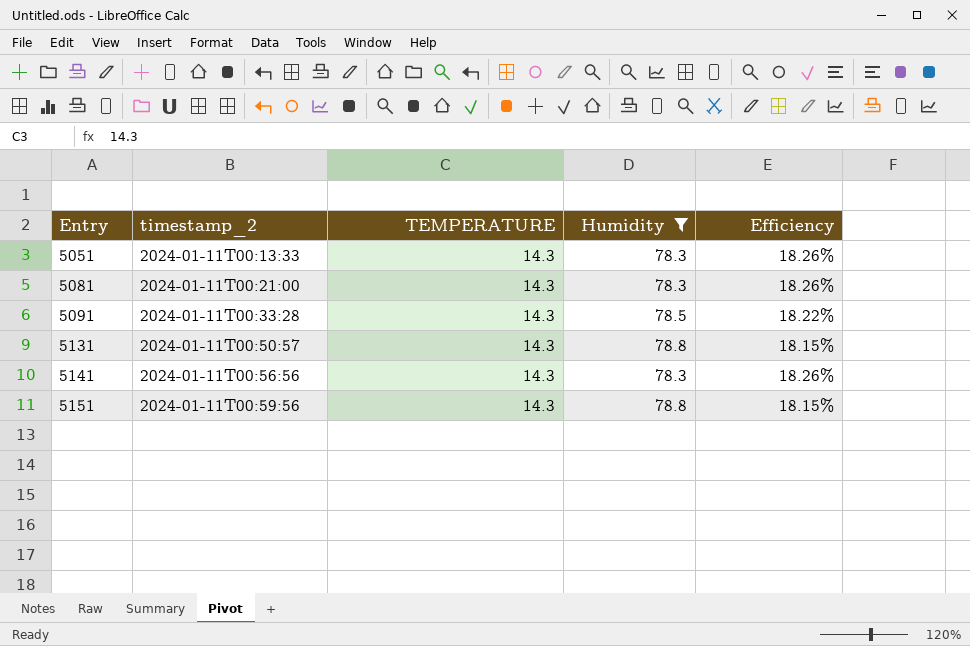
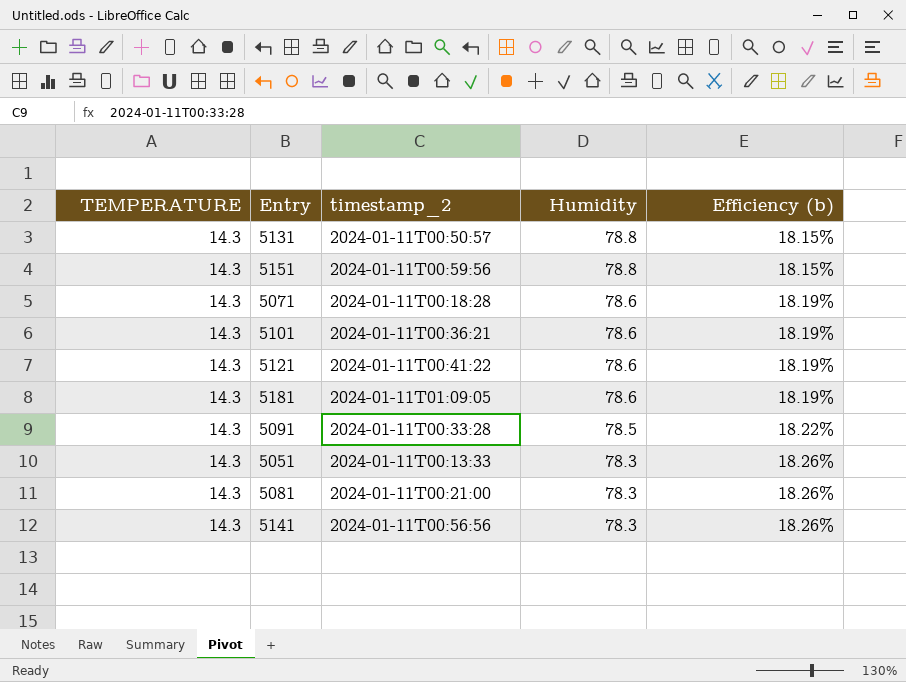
filter: Humidity != 78.6 -> none
row order: Entry ascending -> Humidity descending
column TEMPERATURE | position: 3 -> 1
column name: Efficiency -> Efficiency (b)

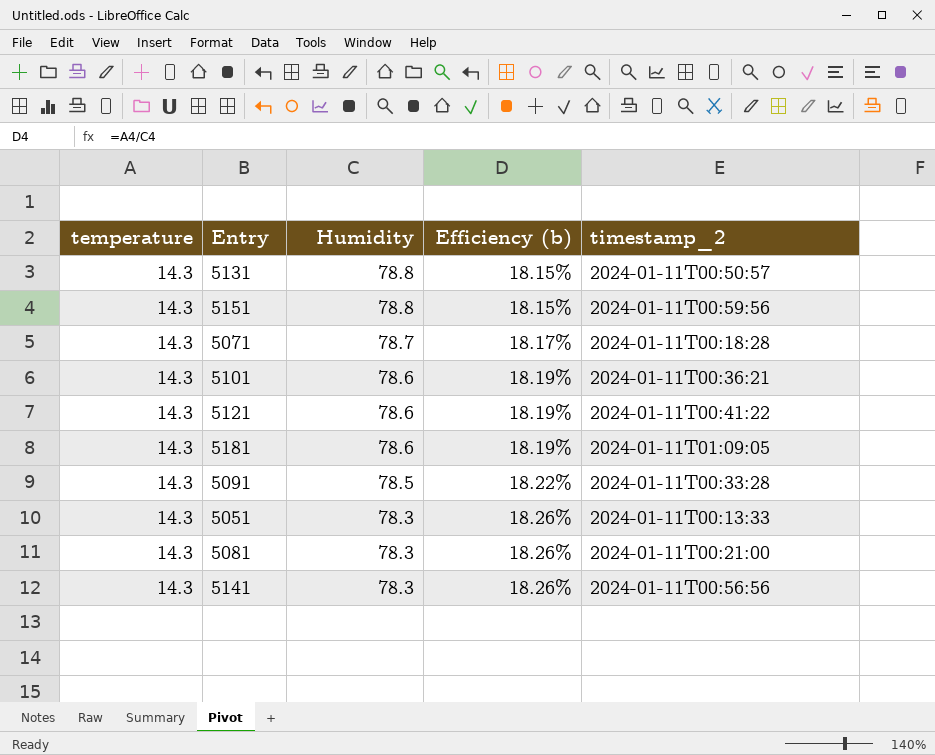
column name: TEMPERATURE -> temperature
column timestamp_2 | position: 3 -> 5
5071 | Humidity: 78.6 -> 78.7
5071 | Efficiency (b): 18.19% -> 18.17%

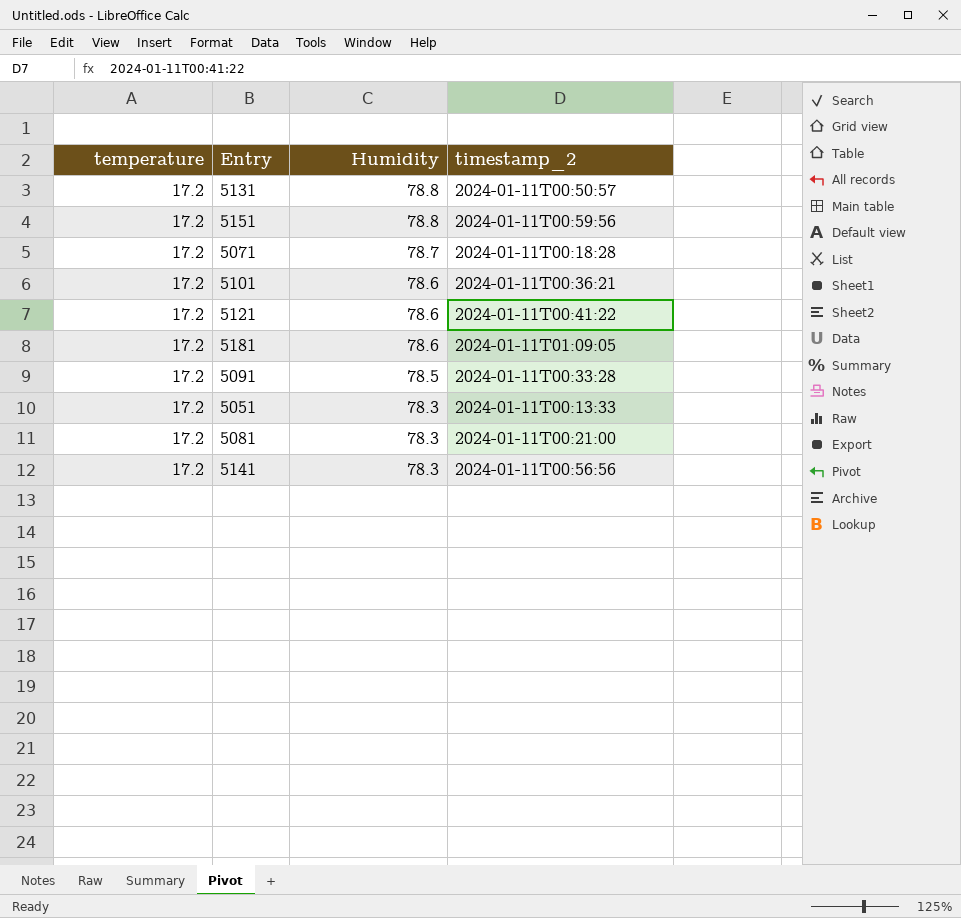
column Efficiency (b) | formula: [temperature] / [Humidity] -> none
5131 | temperature: 14.3 -> 17.2
5151 | temperature: 14.3 -> 17.2
5071 | temperature: 14.3 -> 17.2
5101 | temperature: 14.3 -> 17.2
5121 | temperature: 14.3 -> 17.2
5181 | temperature: 14.3 -> 17.2
5091 | temperature: 14.3 -> 17.2
5051 | temperature: 14.3 -> 17.2
5081 | temperature: 14.3 -> 17.2
5141 | temperature: 14.3 -> 17.2

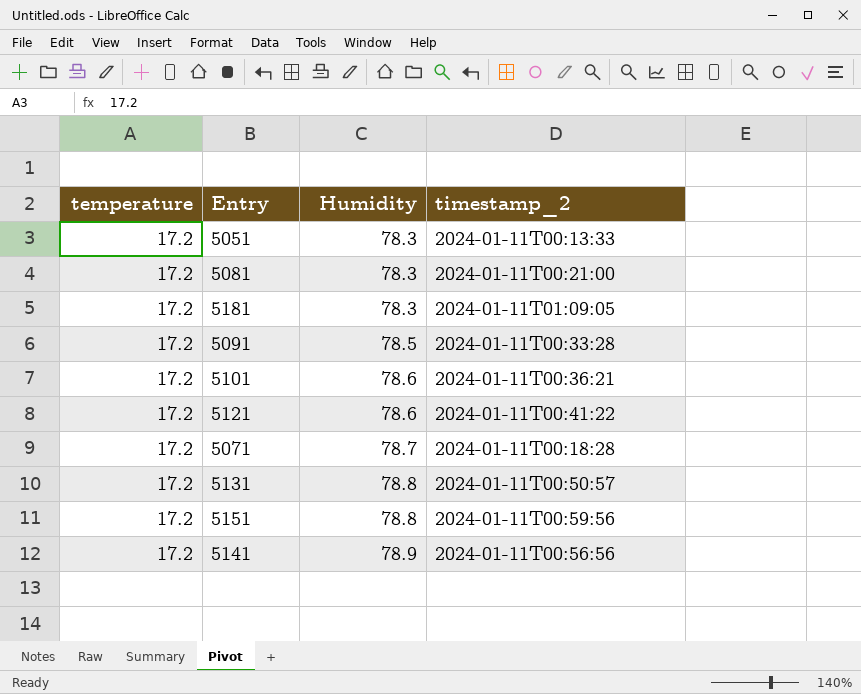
row order: Humidity descending -> Humidity ascending
5181 | Humidity: 78.6 -> 78.3
5141 | Humidity: 78.3 -> 78.9

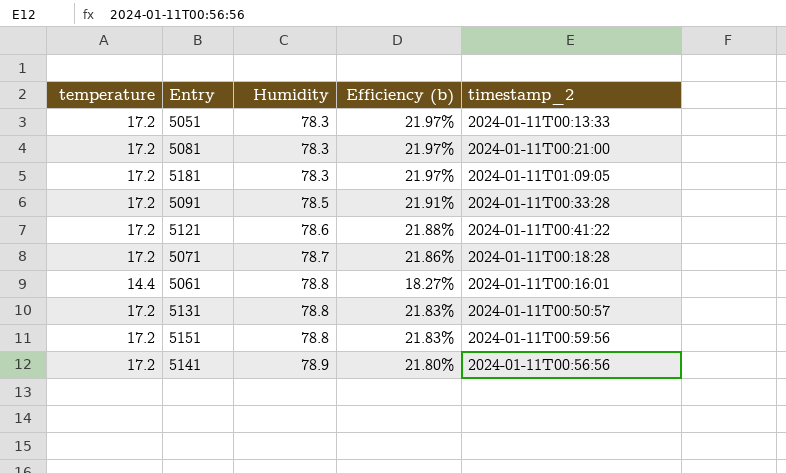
column Efficiency (b) | formula: none -> [temperature] / [Humidity]
row 5101: 17.2 | 78.6 | 2024-01-11T00:36:21 -> none
row 5061: none -> 14.4 | 78.8 | 18.27% | 2024-01-11T00:16:01

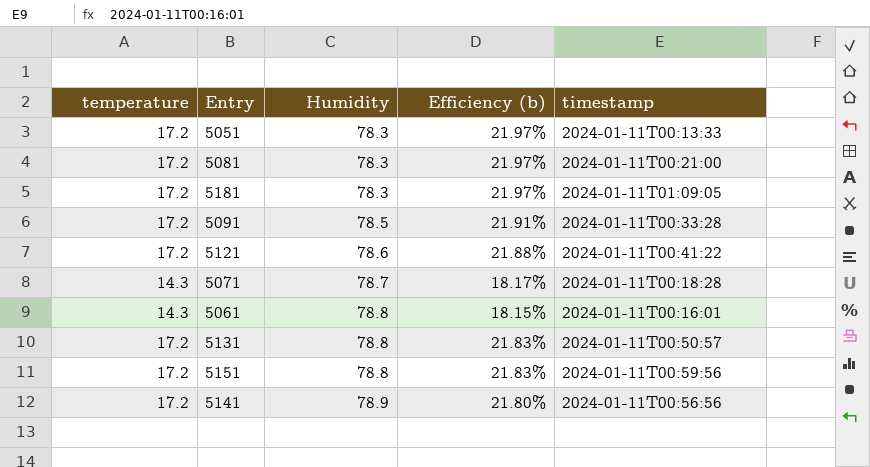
column name: timestamp_2 -> timestamp
5071 | temperature: 17.2 -> 14.3
5071 | Efficiency (b): 21.86% -> 18.17%
5061 | temperature: 14.4 -> 14.3
5061 | Efficiency (b): 18.27% -> 18.15%

